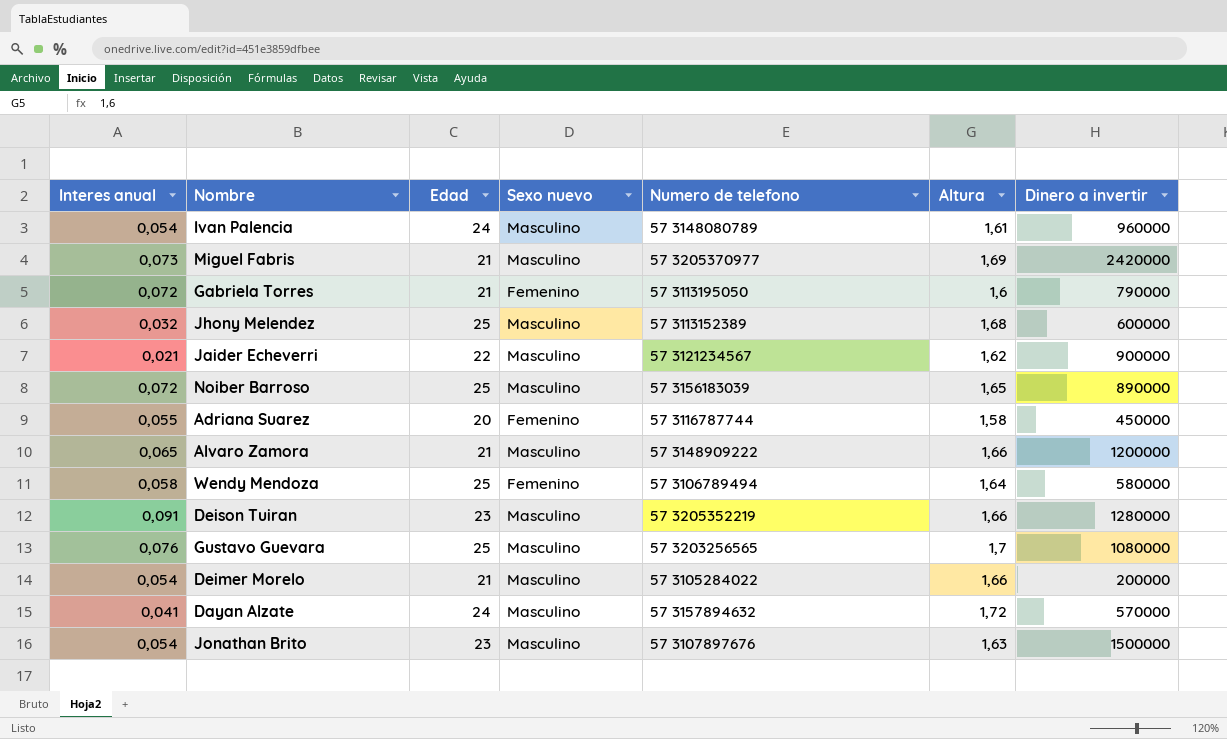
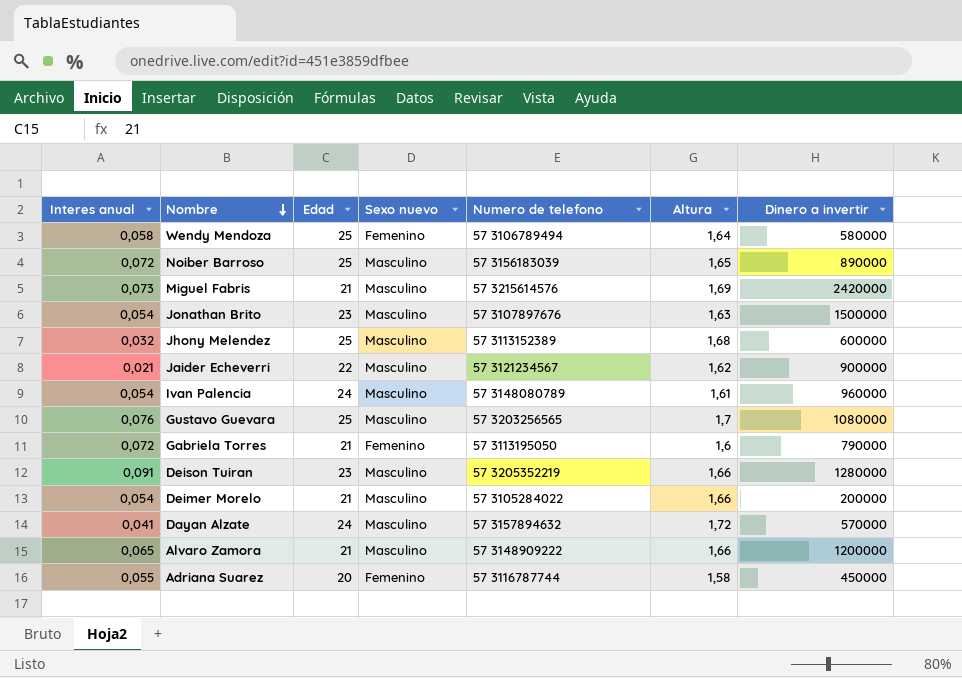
row order: none -> Nombre descending
Miguel Fabris | Numero de telefono: 57 3205370977 -> 57 3215614576

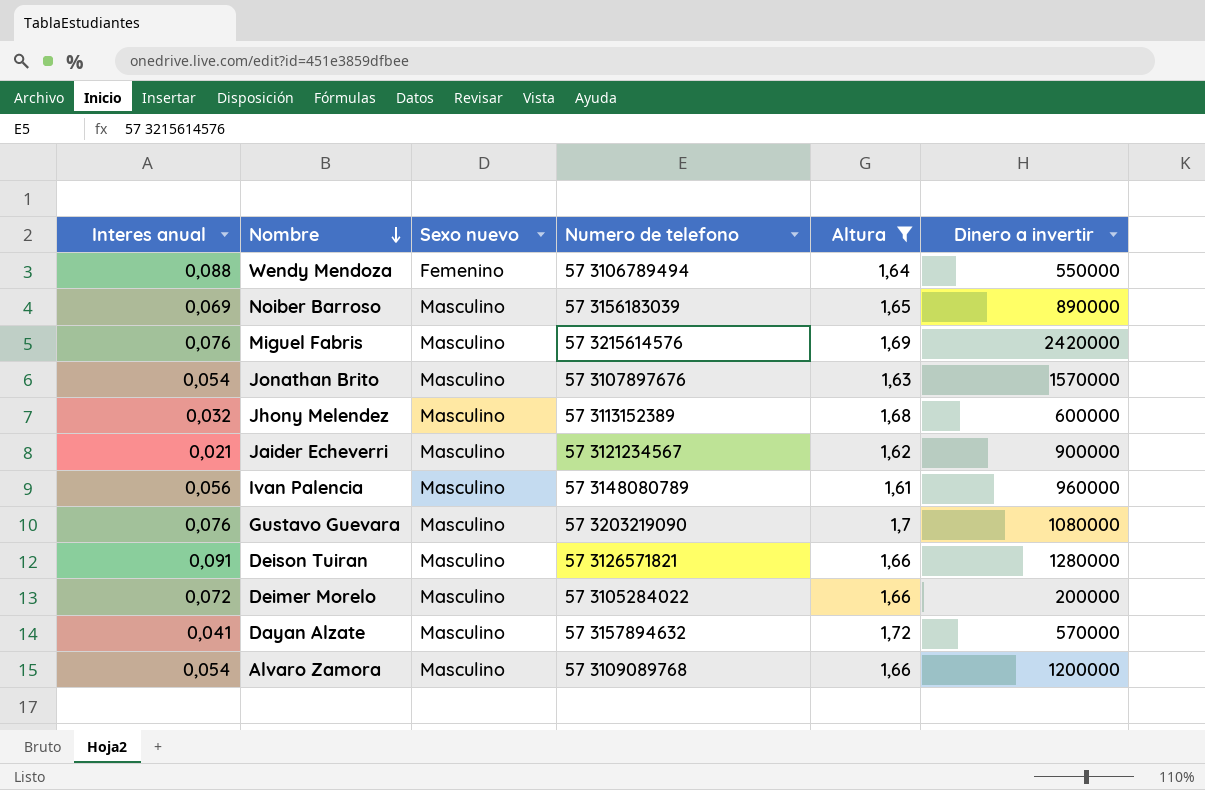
filter: none -> Altura >= 1,61
column Edad | position: 3 -> none
Wendy Mendoza | Interes anual: 0,058 -> 0,088
Wendy Mendoza | Dinero a invertir: 580000 -> 550000
Noiber Barroso | Interes anual: 0,072 -> 0,069
Miguel Fabris | Interes anual: 0,073 -> 0,076
Jonathan Brito | Dinero a invertir: 1500000 -> 1570000
Ivan Palencia | Interes anual: 0,054 -> 0,056
Gustavo Guevara | Numero de telefono: 57 3203256565 -> 57 3203219090
Deison Tuiran | Numero de telefono: 57 3205352219 -> 57 3126571821
Deimer Morelo | Interes anual: 0,054 -> 0,072
Alvaro Zamora | Interes anual: 0,065 -> 0,054
Alvaro Zamora | Numero de telefono: 57 3148909222 -> 57 3109089768

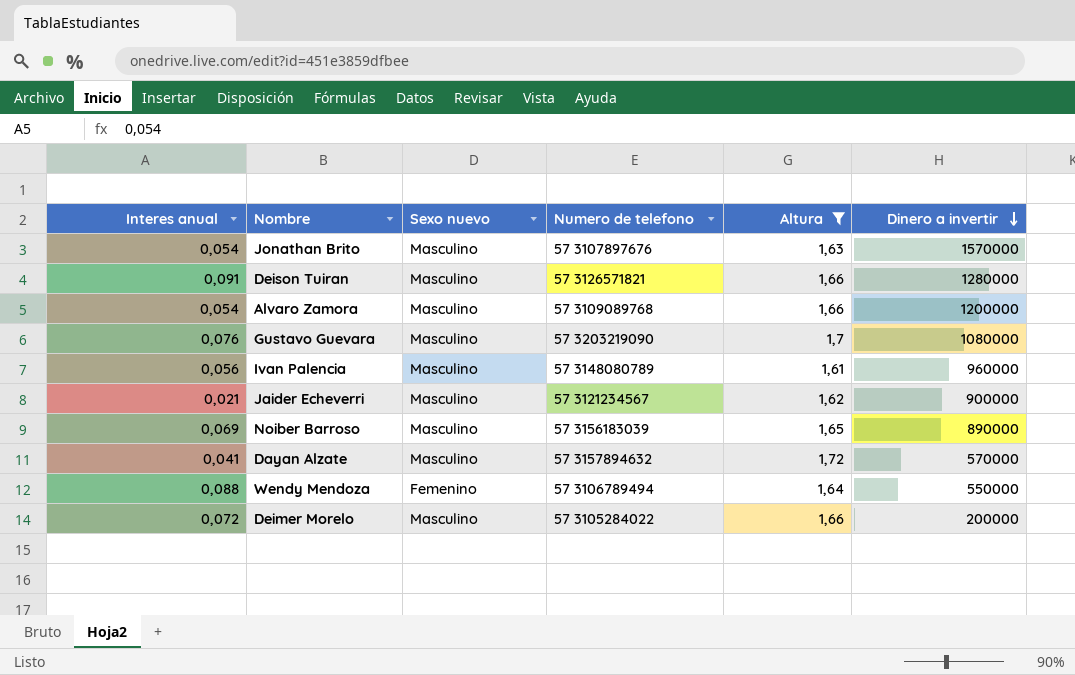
row order: Nombre descending -> Dinero a invertir descending
row Miguel Fabris: 0,076 | Masculino | 57 3215614576 | 1,69 | 2420000 -> none
row Jhony Melendez: 0,032 | Masculino | 57 3113152389 | 1,68 | 600000 -> none

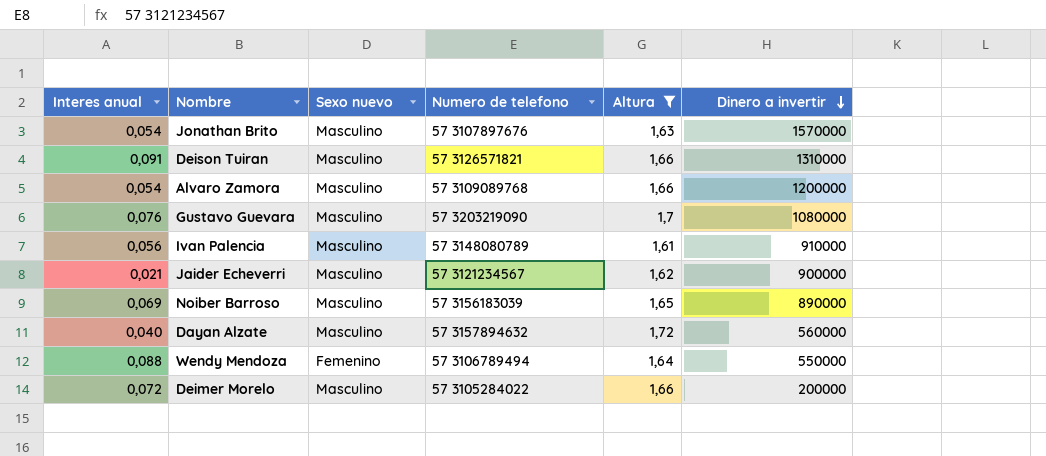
Deison Tuiran | Dinero a invertir: 1280000 -> 1310000
Ivan Palencia | Dinero a invertir: 960000 -> 910000
Dayan Alzate | Interes anual: 0,041 -> 0,040
Dayan Alzate | Dinero a invertir: 570000 -> 560000

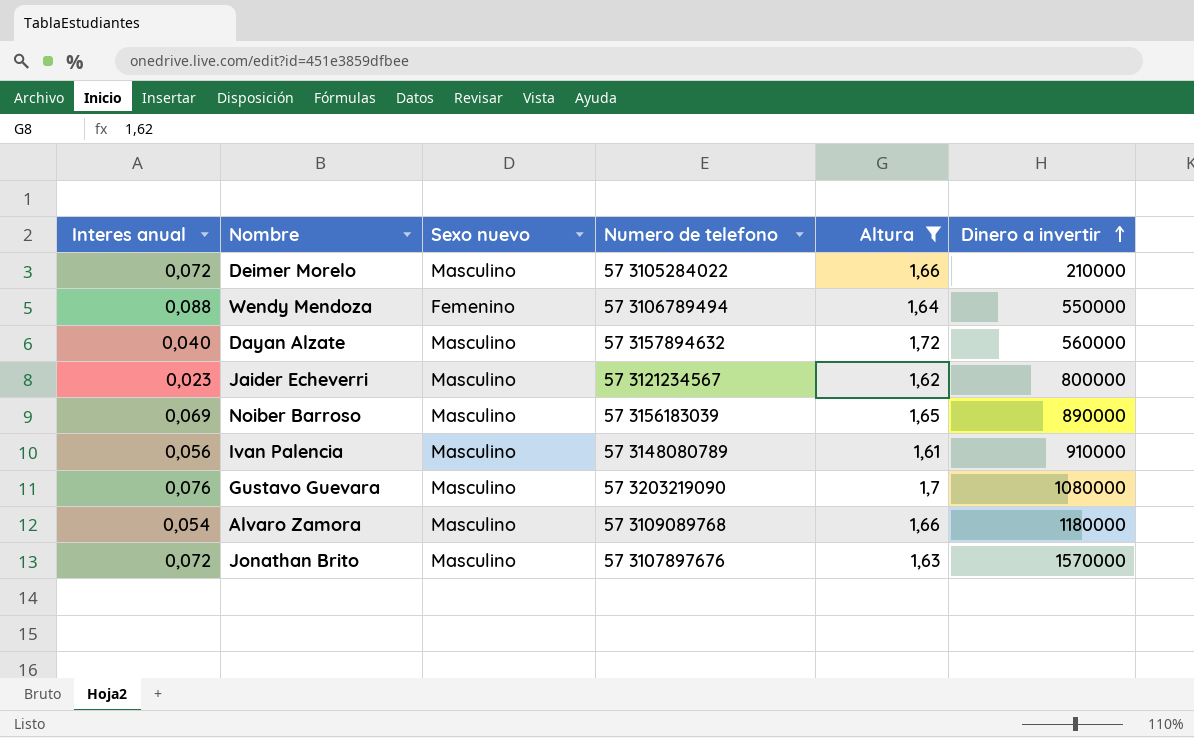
row order: Dinero a invertir descending -> Dinero a invertir ascending
row Deison Tuiran: 0,091 | Masculino | 57 3126571821 | 1,66 | 1310000 -> none
Deimer Morelo | Dinero a invertir: 200000 -> 210000
Jaider Echeverri | Interes anual: 0,021 -> 0,023
Jaider Echeverri | Dinero a invertir: 900000 -> 800000
Alvaro Zamora | Dinero a invertir: 1200000 -> 1180000
Jonathan Brito | Interes anual: 0,054 -> 0,072

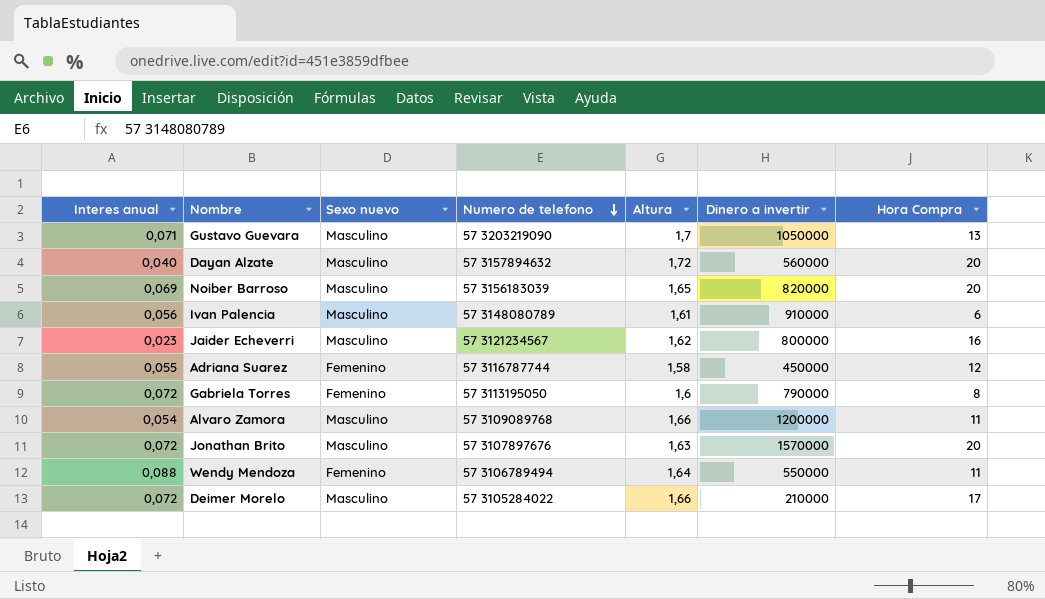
filter: Altura >= 1,61 -> none
row order: Dinero a invertir ascending -> Numero de telefono descending
column Hora Compra | position: none -> 7
Gustavo Guevara | Interes anual: 0,076 -> 0,071
Gustavo Guevara | Dinero a invertir: 1080000 -> 1050000
Noiber Barroso | Dinero a invertir: 890000 -> 820000
Alvaro Zamora | Dinero a invertir: 1180000 -> 1200000

